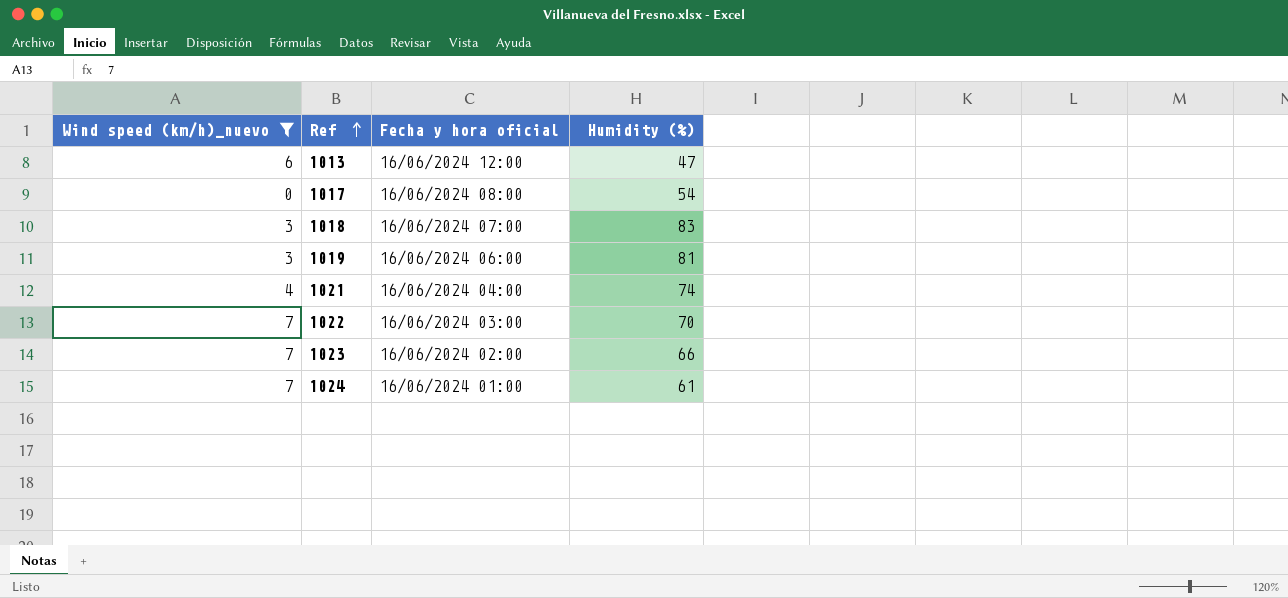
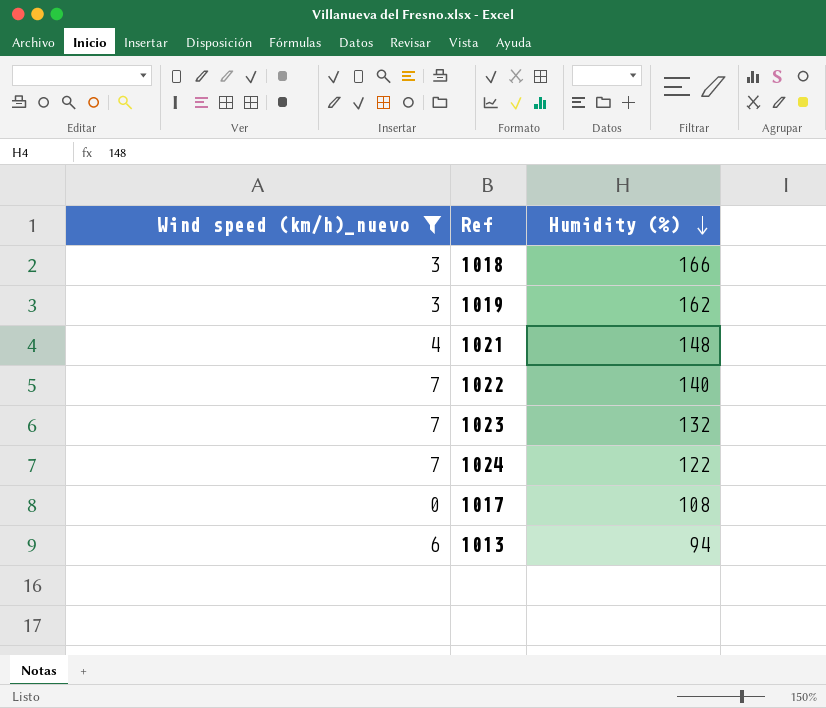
row order: Ref ascending -> Humidity (%) descending
column Fecha y hora oficial | position: 3 -> none
1018 | Humidity (%): 83 -> 166
1019 | Humidity (%): 81 -> 162
1021 | Humidity (%): 74 -> 148
1022 | Humidity (%): 70 -> 140
1023 | Humidity (%): 66 -> 132
1024 | Humidity (%): 61 -> 122
1017 | Humidity (%): 54 -> 108
1013 | Humidity (%): 47 -> 94

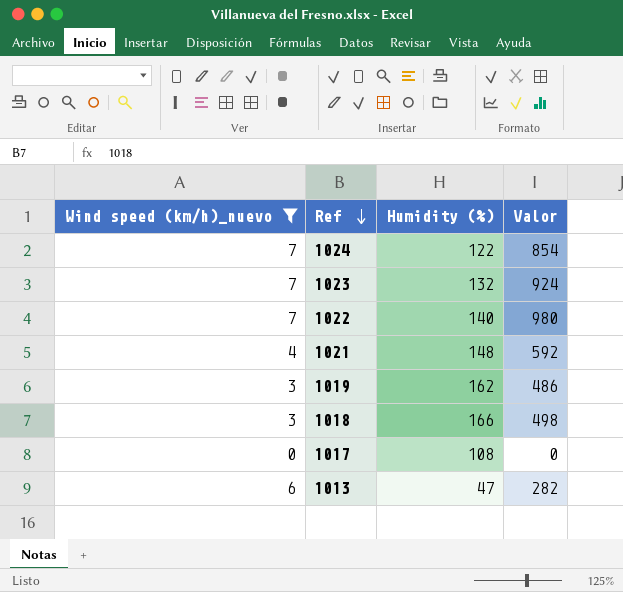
row order: Humidity (%) descending -> Ref descending
column Valor | formula: none -> [Wind speed (km/h)_nuevo] * [Humidity (%)]
1013 | Humidity (%): 94 -> 47

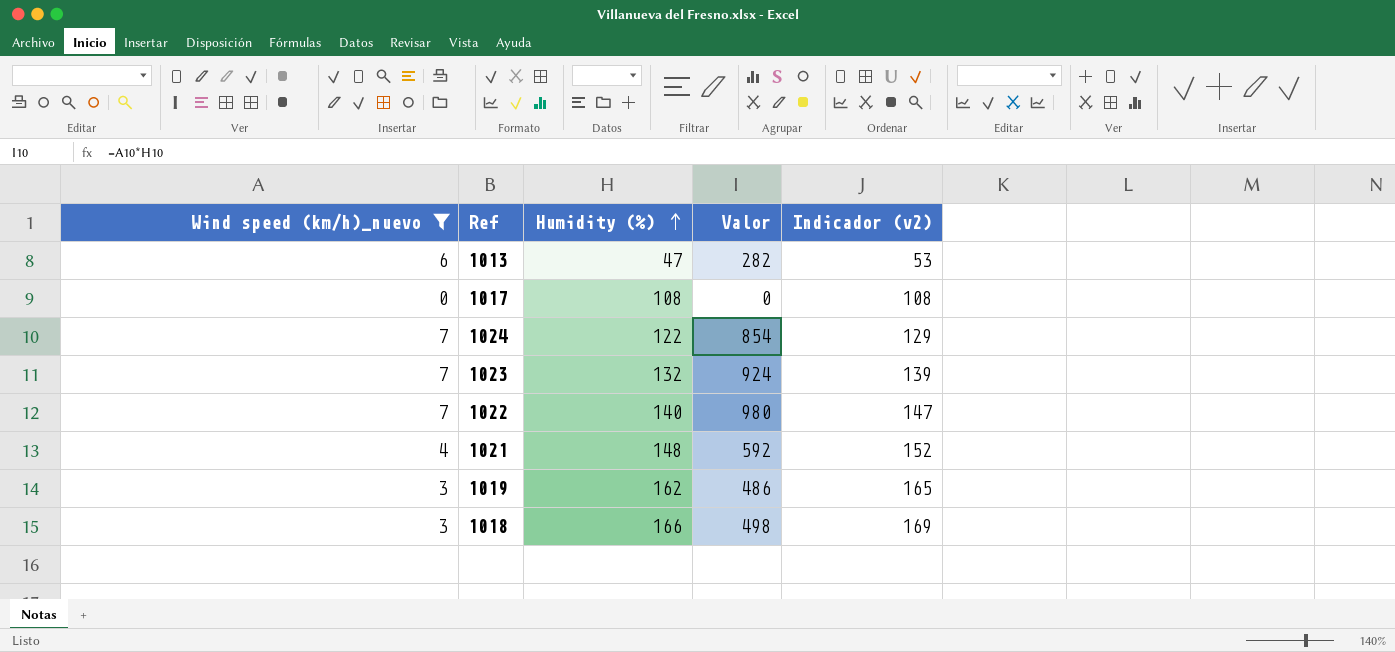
row order: Ref descending -> Humidity (%) ascending
column Indicador (v2) | formula: none -> [Wind speed (km/h)_nuevo] + [Humidity (%)]

